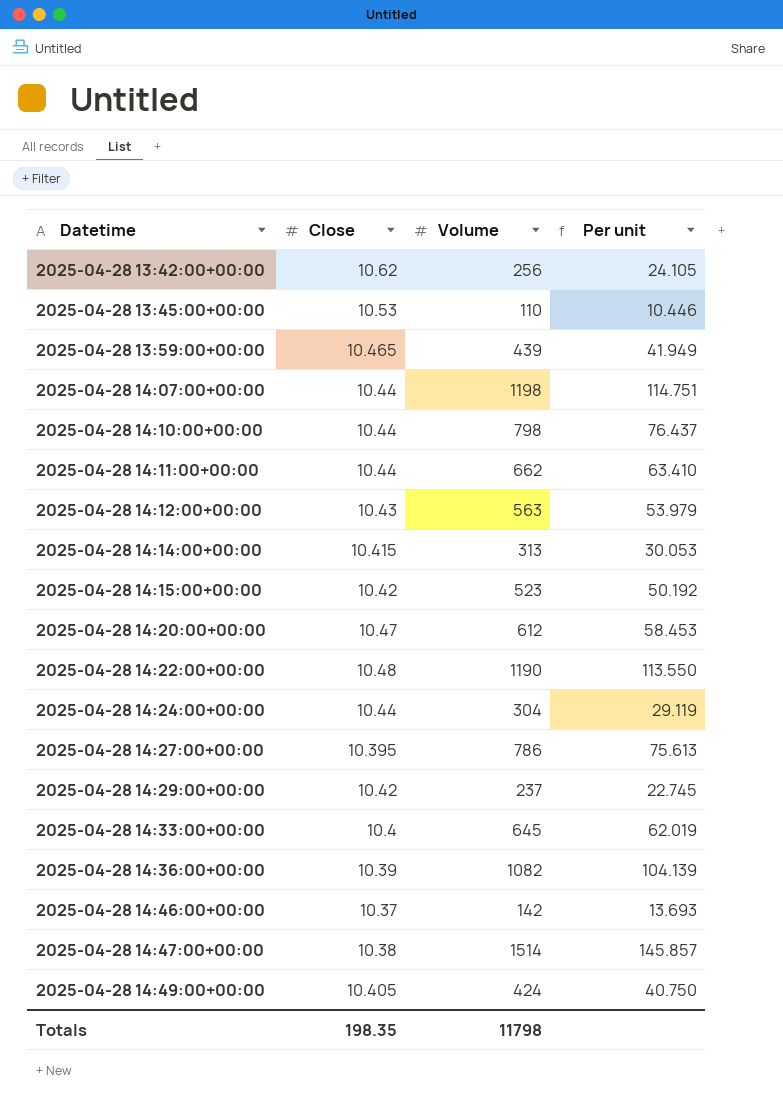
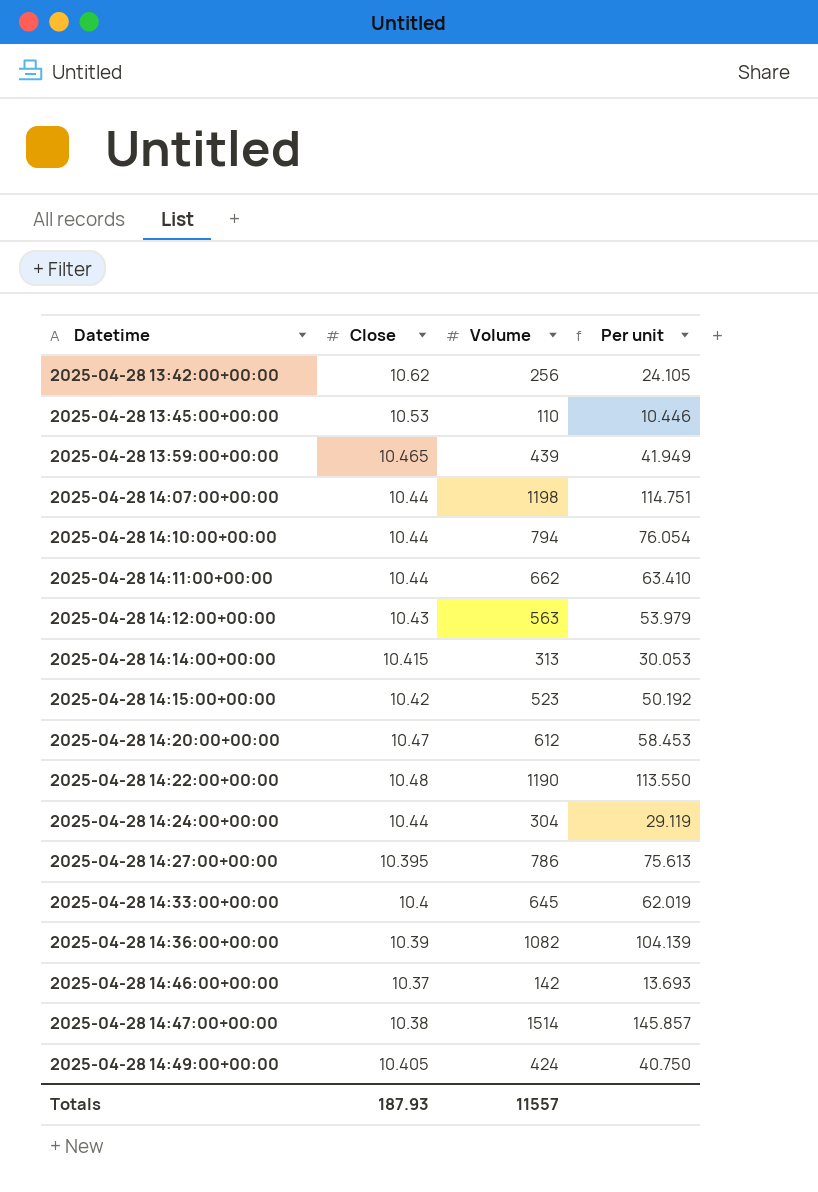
row 2025-04-28 14:29:00+00:00: 10.42 | 237 | 22.745 -> none
2025-04-28 14:10:00+00:00 | Volume: 798 -> 794
2025-04-28 14:10:00+00:00 | Per unit: 76.437 -> 76.054
Totals | Close: 198.35 -> 187.93
Totals | Volume: 11798 -> 11557

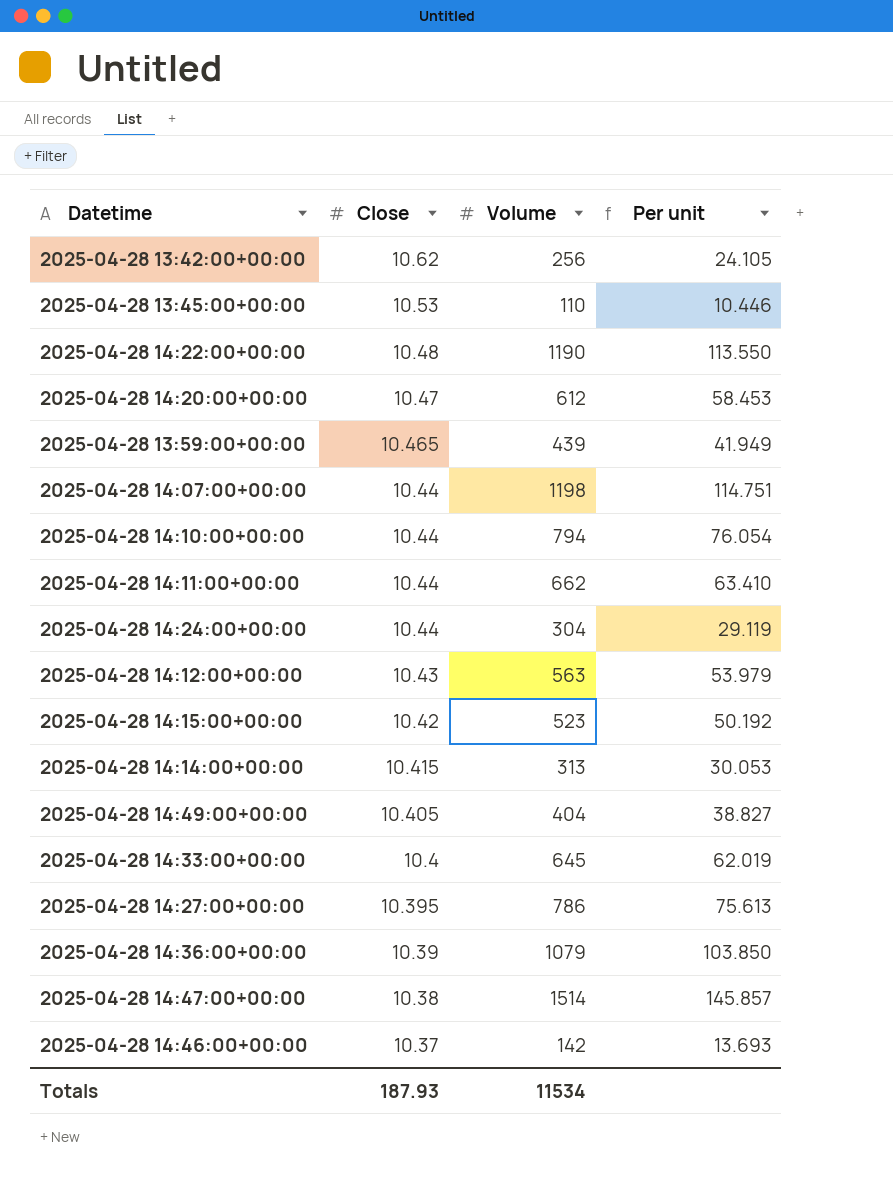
row order: Datetime ascending -> Close descending
2025-04-28 14:49:00+00:00 | Volume: 424 -> 404
2025-04-28 14:49:00+00:00 | Per unit: 40.750 -> 38.827
2025-04-28 14:36:00+00:00 | Volume: 1082 -> 1079
2025-04-28 14:36:00+00:00 | Per unit: 104.139 -> 103.850
Totals | Volume: 11557 -> 11534

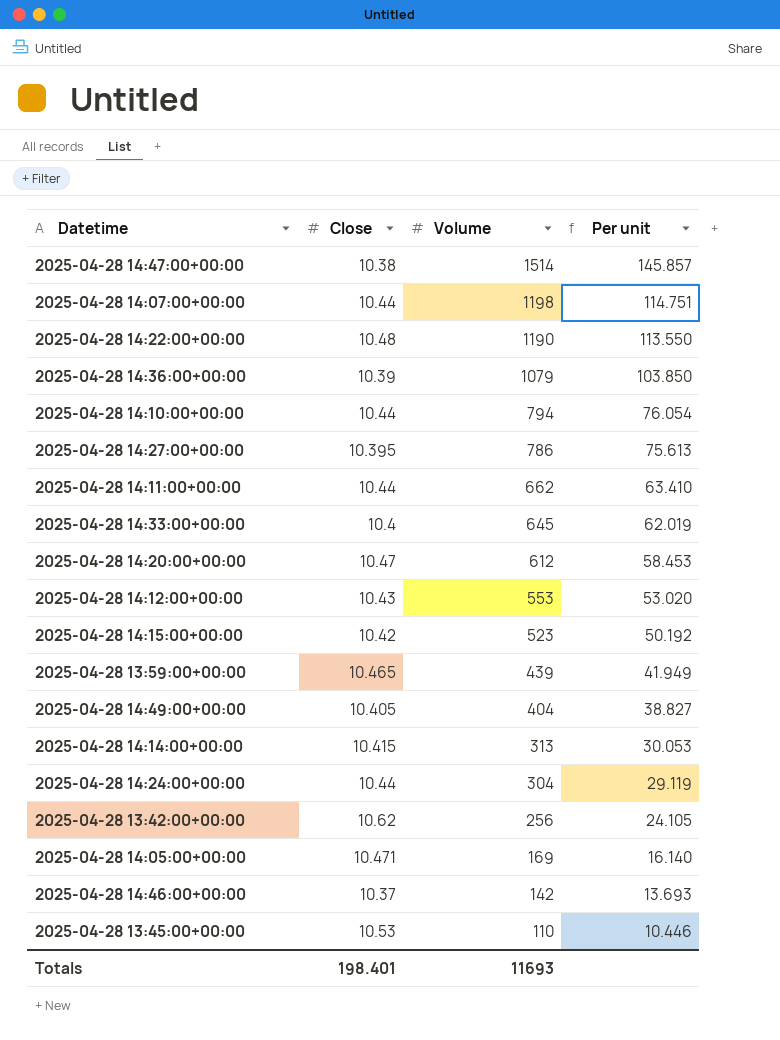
row order: Close descending -> Volume descending
2025-04-28 14:12:00+00:00 | Volume: 563 -> 553
2025-04-28 14:12:00+00:00 | Per unit: 53.979 -> 53.020
row 2025-04-28 14:05:00+00:00: none -> 10.471 | 169 | 16.140
Totals | Close: 187.93 -> 198.401
Totals | Volume: 11534 -> 11693

